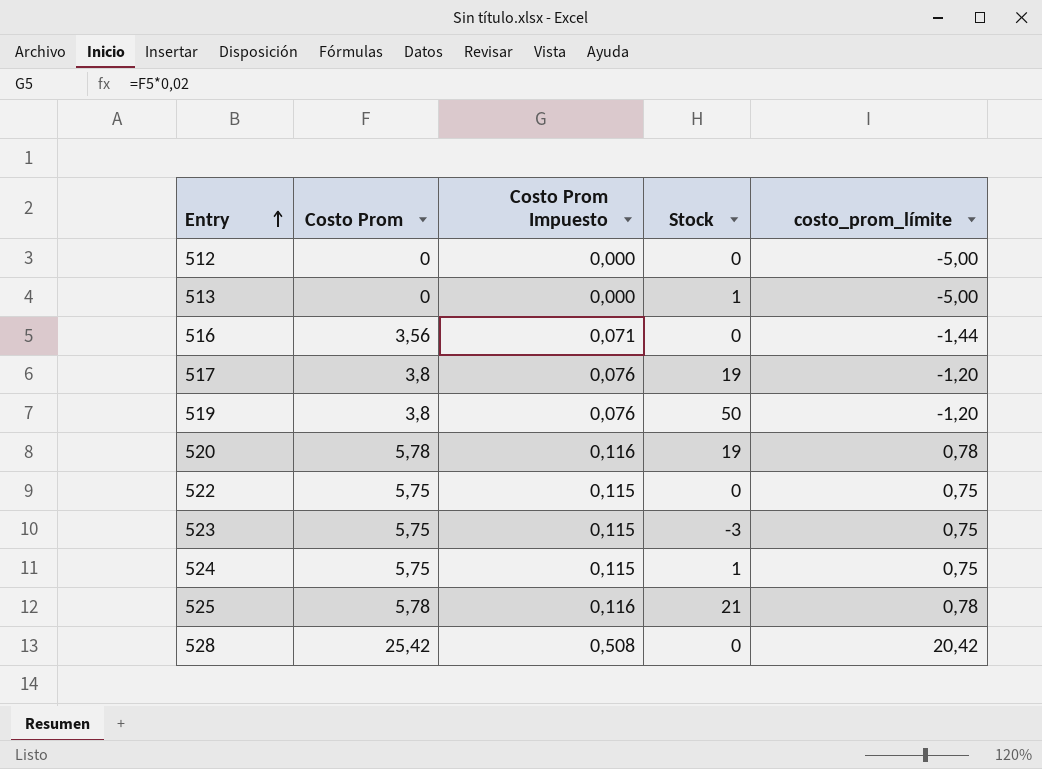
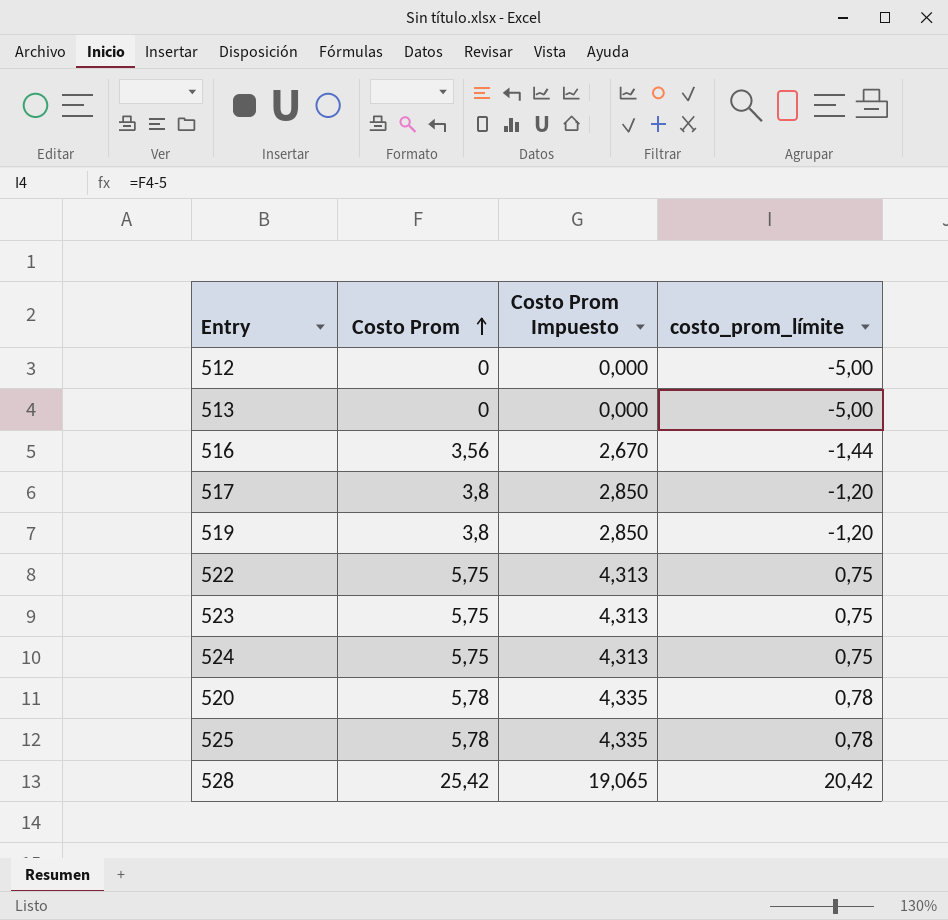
row order: Entry ascending -> Costo Prom ascending
column Stock | position: 4 -> none
column Costo Prom Impuesto | formula: [Costo Prom] * 0,02 -> [Costo Prom] * 0,75

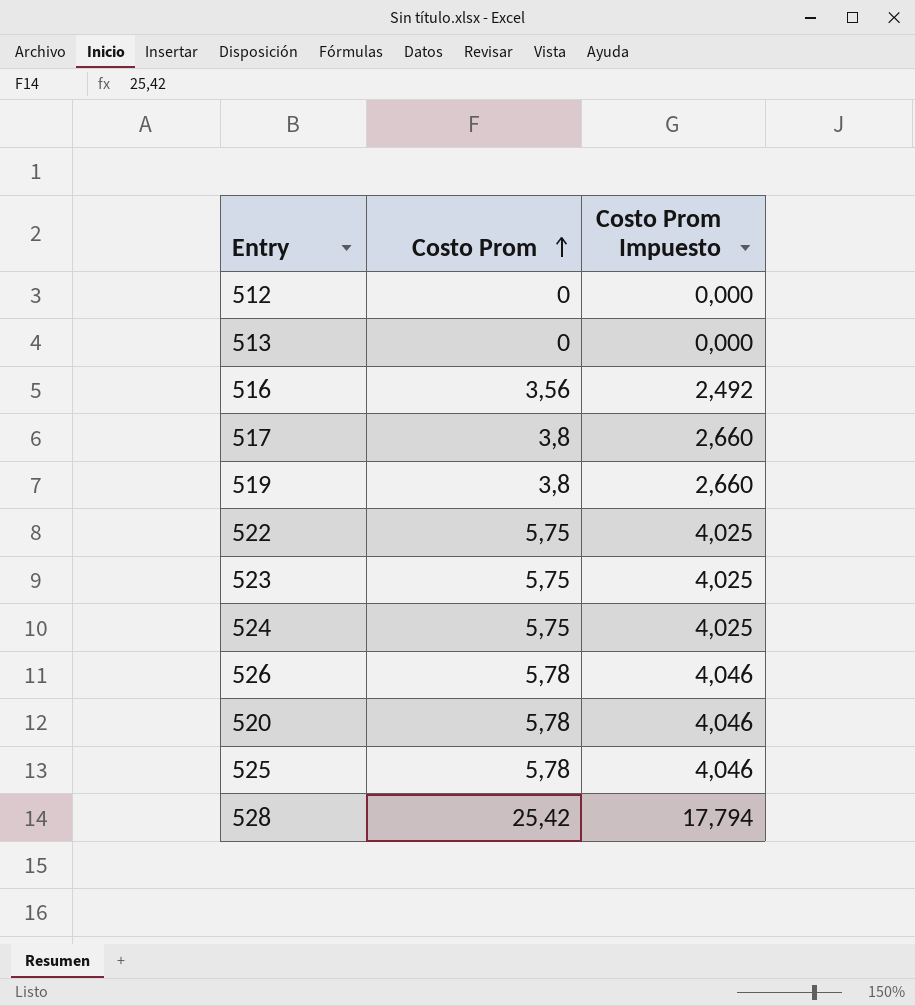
column costo_prom_límite | formula: [Costo Prom] - 5 -> none
column Costo Prom Impuesto | formula: [Costo Prom] * 0,75 -> [Costo Prom] * 0,7
row 526: none -> 5,78 | 4,046

